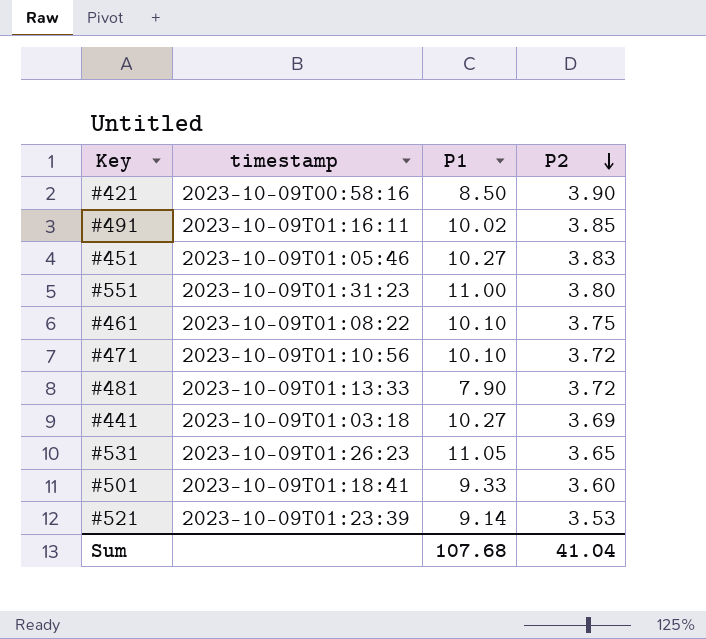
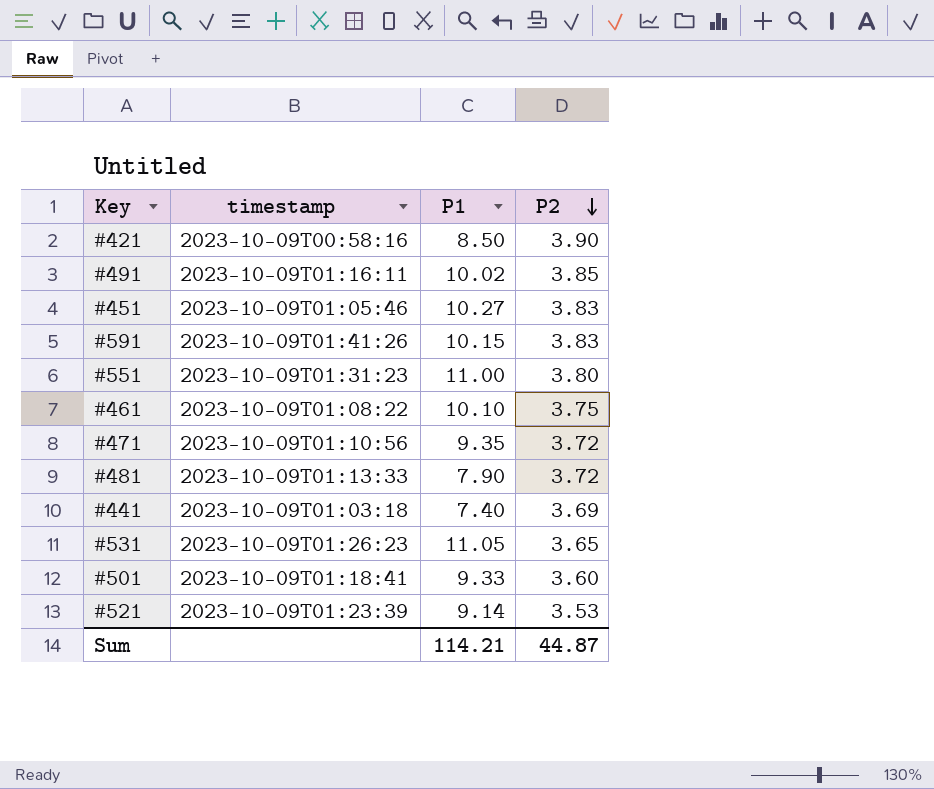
row #591: none -> 2023-10-09T01:41:26 | 10.15 | 3.83
#471 | P1: 10.10 -> 9.35
#441 | P1: 10.27 -> 7.40
Sum | P1: 107.68 -> 114.21
Sum | P2: 41.04 -> 44.87

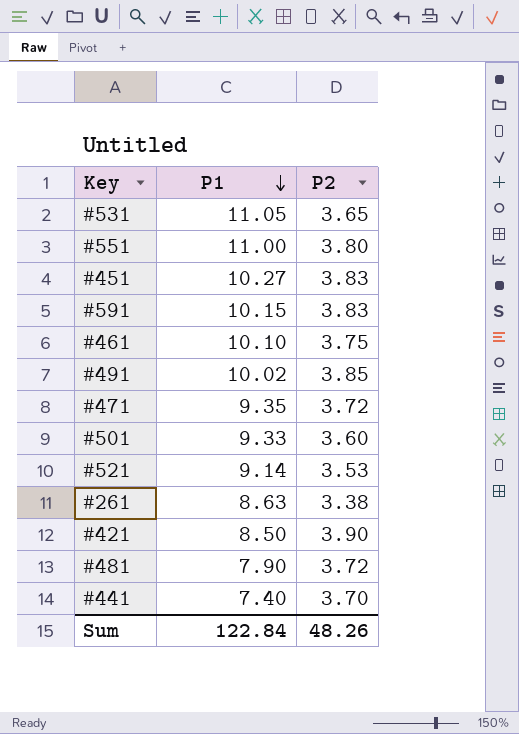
row order: P2 descending -> P1 descending
column timestamp | position: 2 -> none
row #261: none -> 8.63 | 3.38
#441 | P2: 3.69 -> 3.70
Sum | P1: 114.21 -> 122.84
Sum | P2: 44.87 -> 48.26

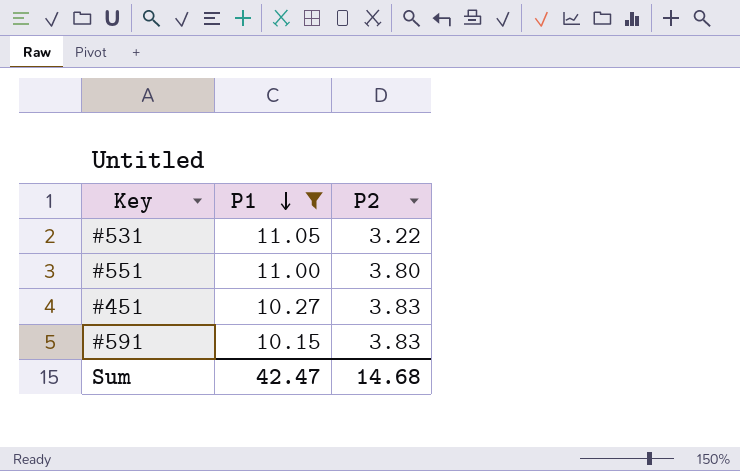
filter: none -> P1 >= 10.15
#531 | P2: 3.65 -> 3.22
Sum | P1: 122.84 -> 42.47
Sum | P2: 48.26 -> 14.68

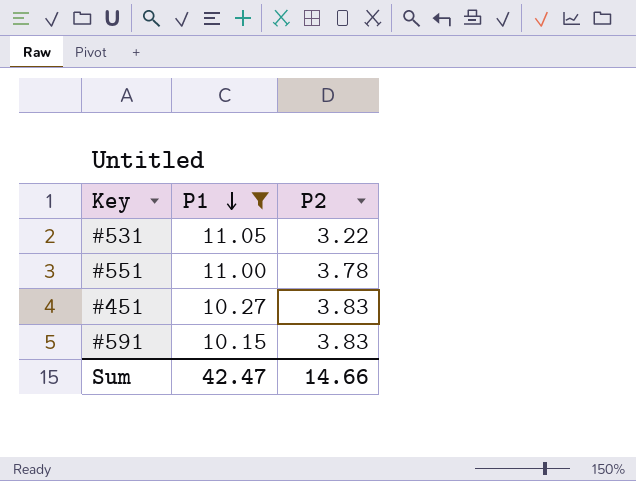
#551 | P2: 3.80 -> 3.78
Sum | P2: 14.68 -> 14.66

